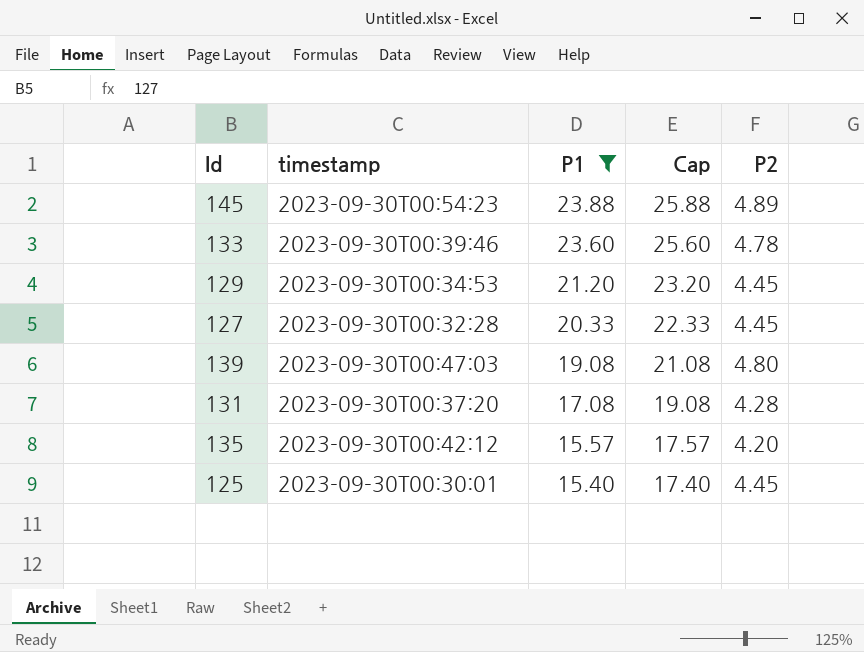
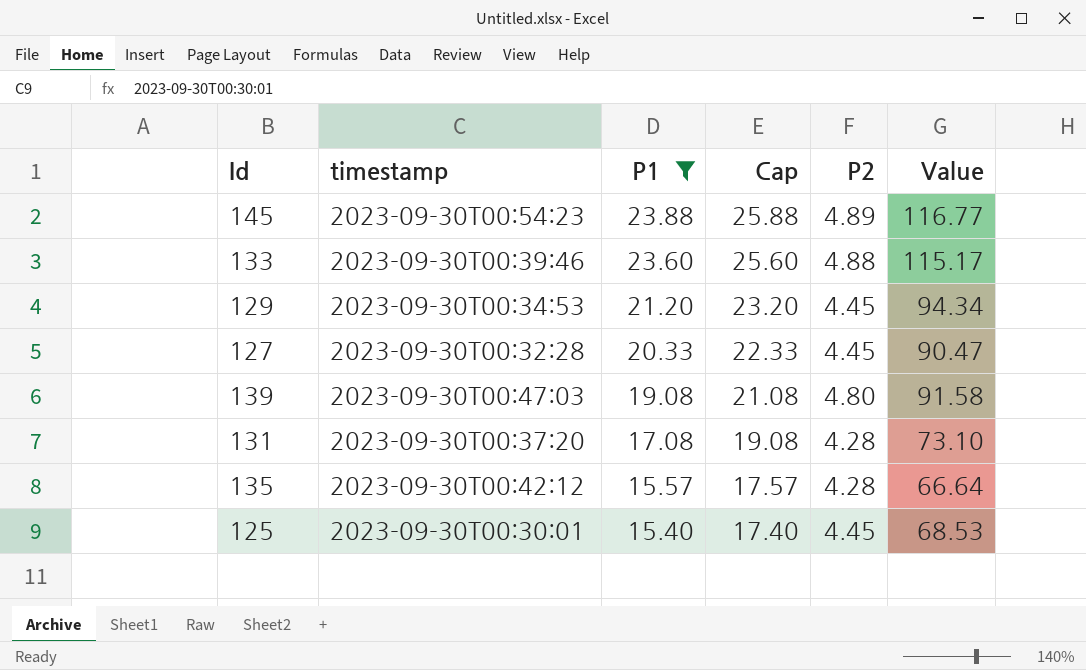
column Value | formula: none -> [P1] * [P2]
133 | P2: 4.78 -> 4.88
135 | P2: 4.20 -> 4.28

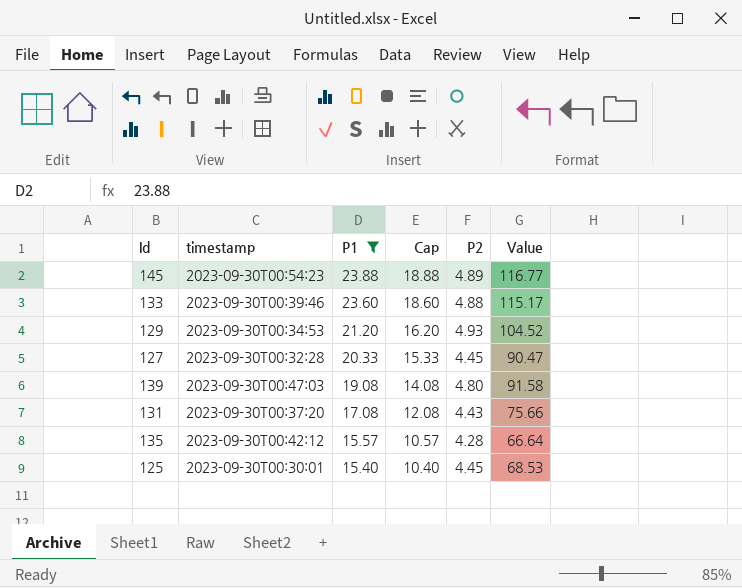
column Cap | formula: [P1] + 2 -> [P1] - 5
129 | P2: 4.45 -> 4.93
129 | Value: 94.34 -> 104.52
131 | P2: 4.28 -> 4.43
131 | Value: 73.10 -> 75.66

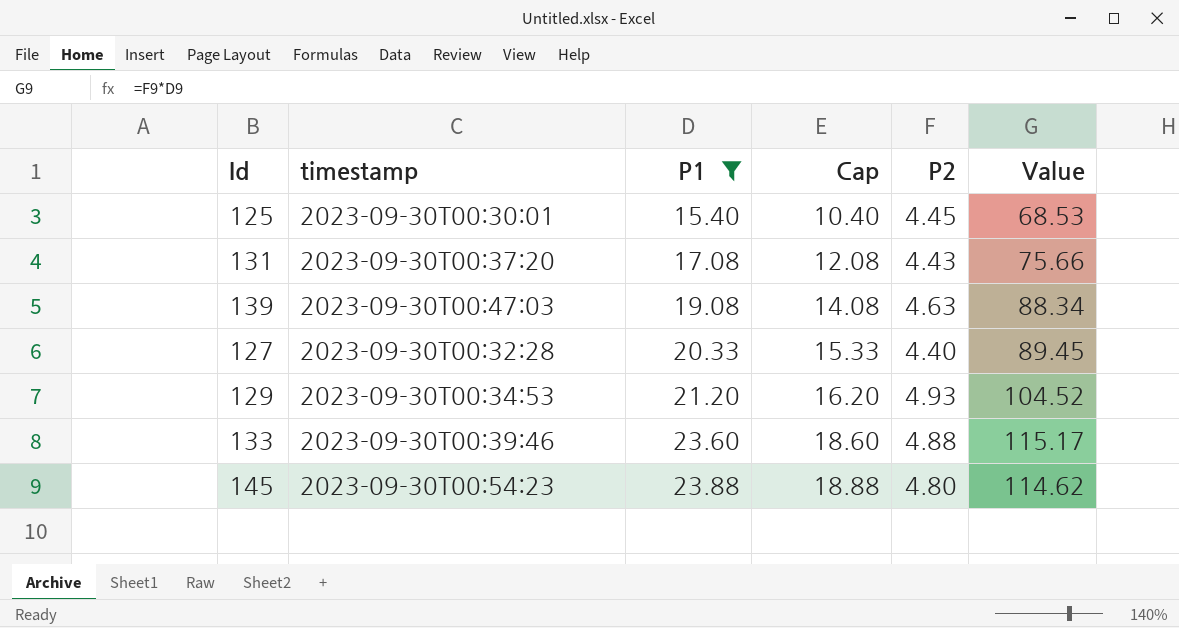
row order: P1 descending -> P1 ascending
row 135: 2023-09-30T00:42:12 | 15.57 | 10.57 | 4.28 | 66.64 -> none
139 | P2: 4.80 -> 4.63
139 | Value: 91.58 -> 88.34
127 | P2: 4.45 -> 4.40
127 | Value: 90.47 -> 89.45
145 | P2: 4.89 -> 4.80
145 | Value: 116.77 -> 114.62

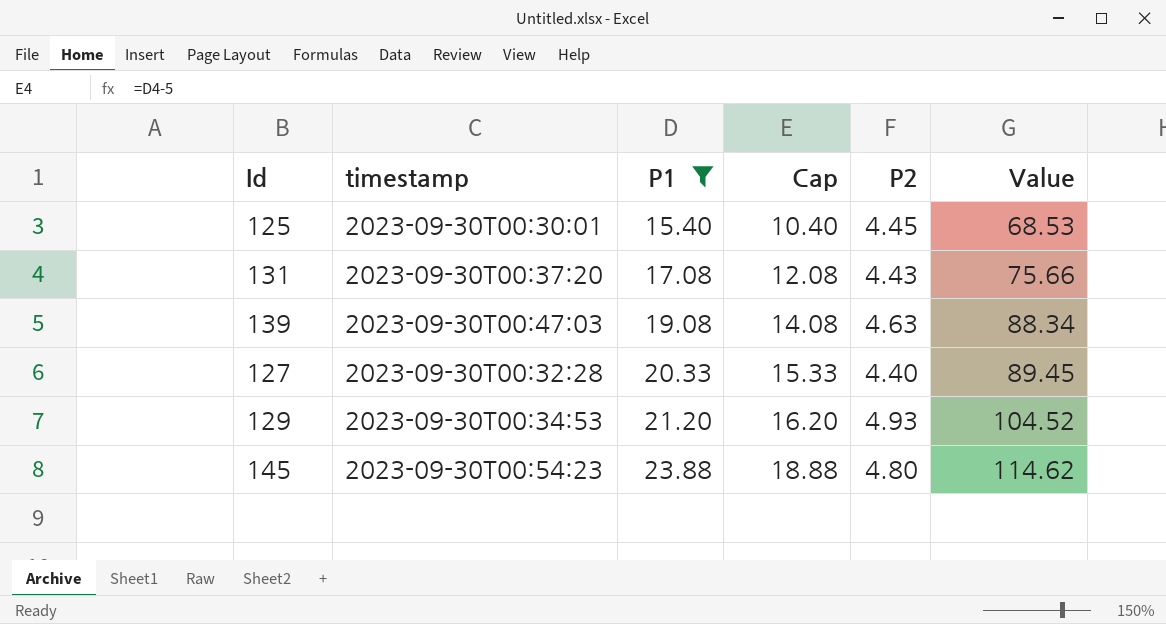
row 133: 2023-09-30T00:39:46 | 23.60 | 18.60 | 4.88 | 115.17 -> none

